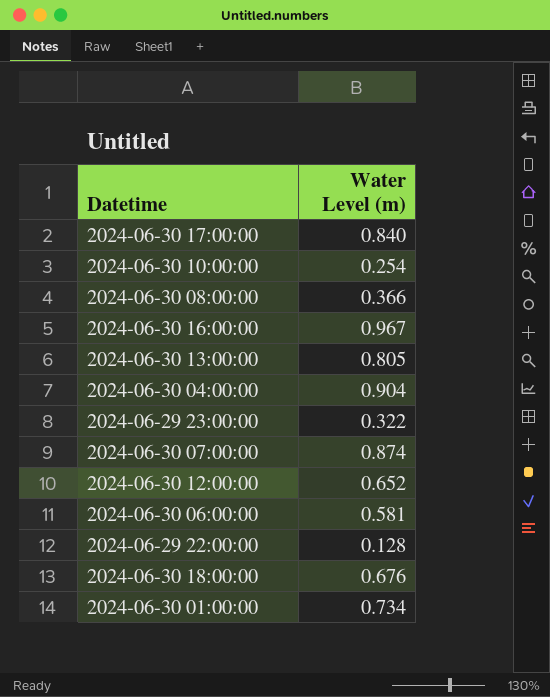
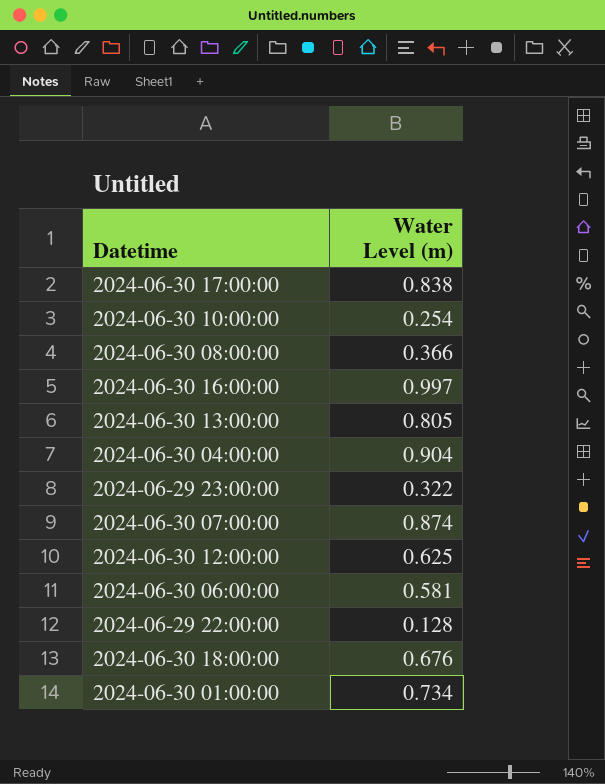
2024-06-30 17:00:00 | Water Level (m): 0.840 -> 0.838
2024-06-30 16:00:00 | Water Level (m): 0.967 -> 0.997
2024-06-30 12:00:00 | Water Level (m): 0.652 -> 0.625

